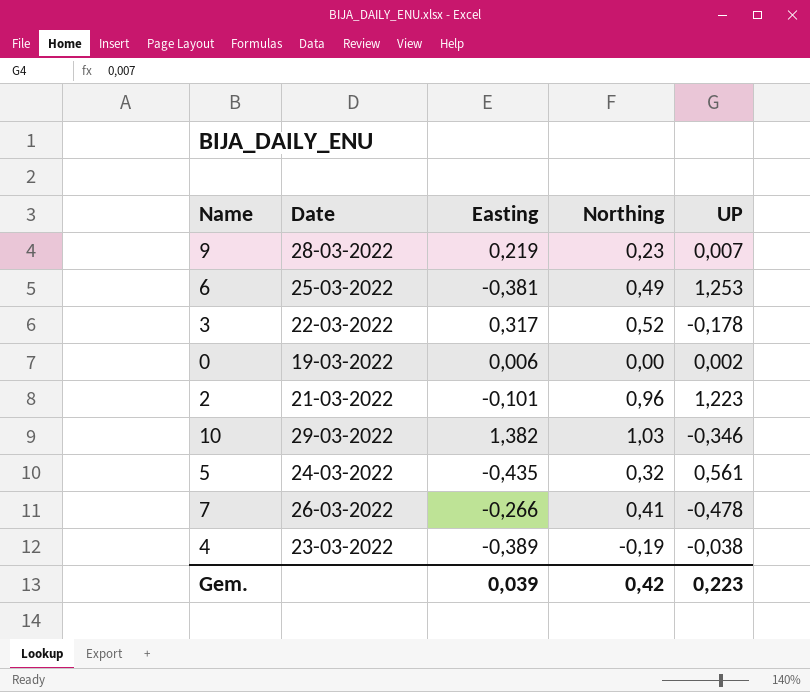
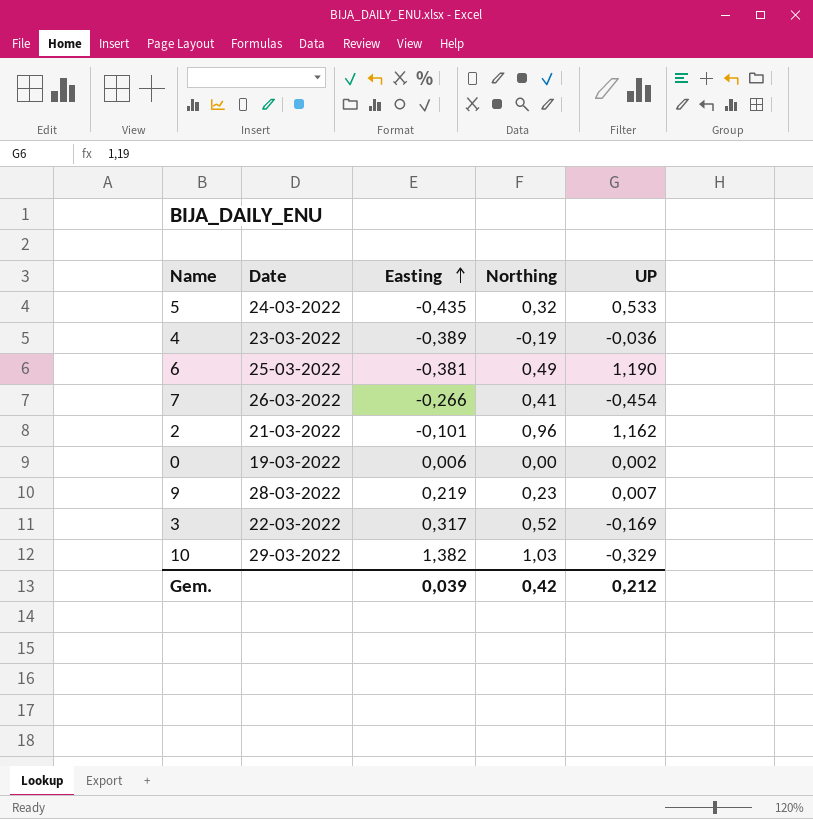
row order: none -> Easting ascending
5 | UP: 0,561 -> 0,533
4 | UP: -0,038 -> -0,036
6 | UP: 1,253 -> 1,190
7 | UP: -0,478 -> -0,454
2 | UP: 1,223 -> 1,162
3 | UP: -0,178 -> -0,169
10 | UP: -0,346 -> -0,329
Gem. | UP: 0,223 -> 0,212

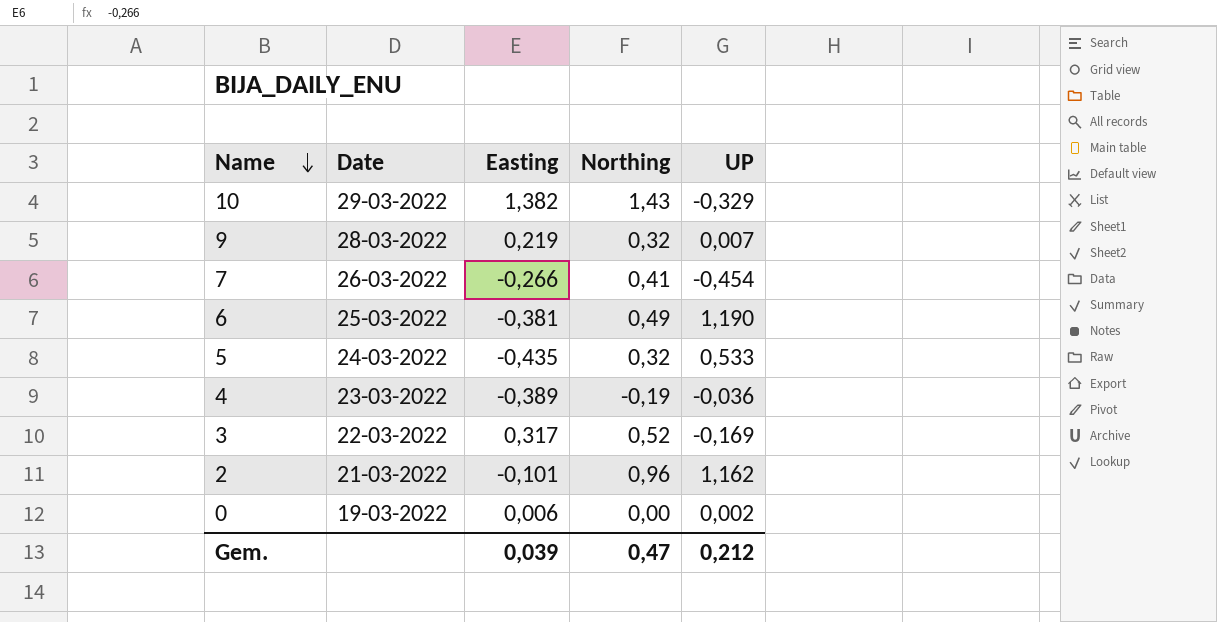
row order: Easting ascending -> Name descending
10 | Northing: 1,03 -> 1,43
9 | Northing: 0,23 -> 0,32
Gem. | Northing: 0,42 -> 0,47

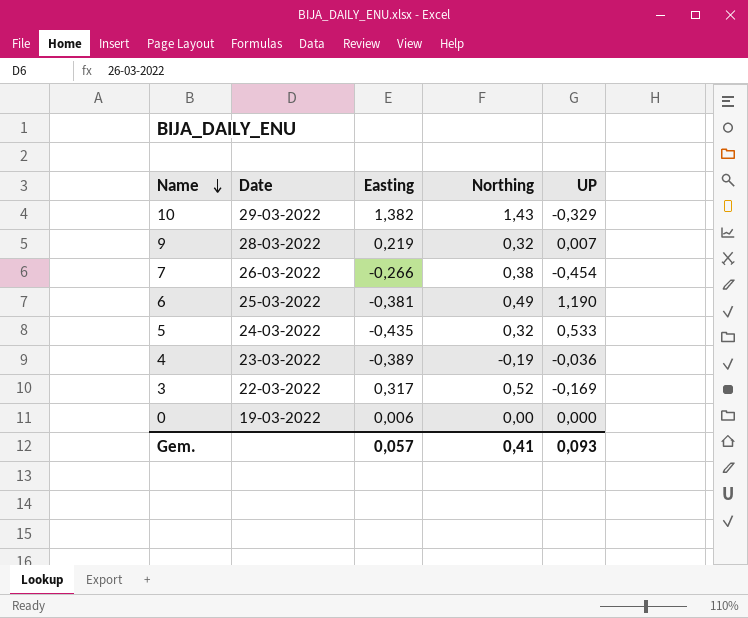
row 2: 21-03-2022 | -0,101 | 0,96 | 1,162 -> none
7 | Northing: 0,41 -> 0,38
0 | UP: 0,002 -> 0,000
Gem. | Easting: 0,039 -> 0,057
Gem. | Northing: 0,47 -> 0,41
Gem. | UP: 0,212 -> 0,093

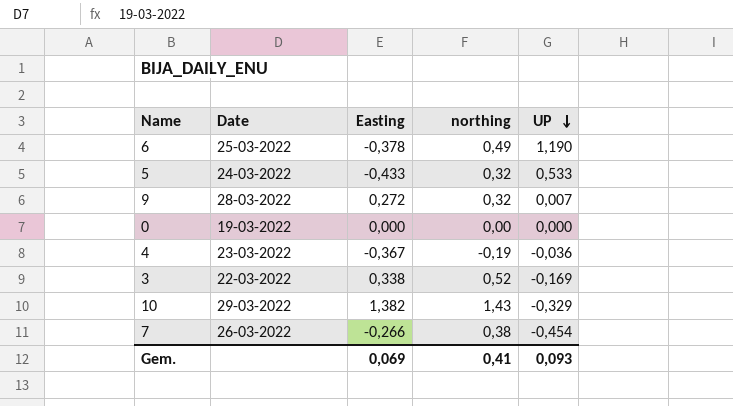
row order: Name descending -> UP descending
column name: Northing -> northing
6 | Easting: -0,381 -> -0,378
5 | Easting: -0,435 -> -0,433
9 | Easting: 0,219 -> 0,272
0 | Easting: 0,006 -> 0,000
4 | Easting: -0,389 -> -0,367
3 | Easting: 0,317 -> 0,338
Gem. | Easting: 0,057 -> 0,069

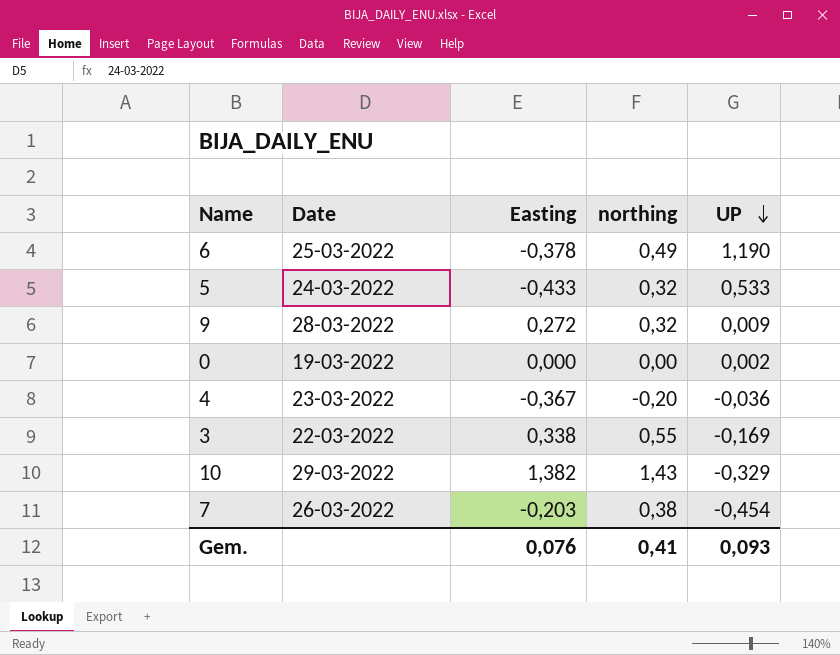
9 | UP: 0,007 -> 0,009
0 | UP: 0,000 -> 0,002
4 | northing: -0,19 -> -0,20
3 | northing: 0,52 -> 0,55
7 | Easting: -0,266 -> -0,203
Gem. | Easting: 0,069 -> 0,076

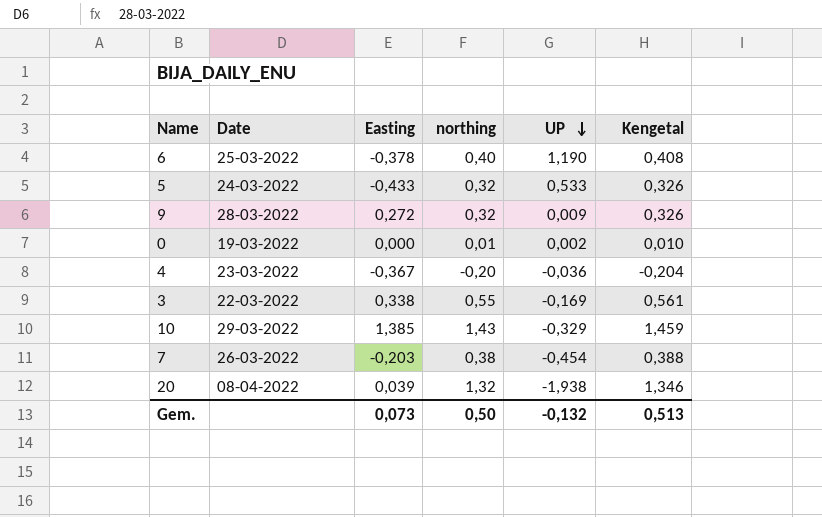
column Kengetal | formula: none -> [northing] * 1,02
6 | northing: 0,49 -> 0,40
0 | northing: 0,00 -> 0,01
10 | Easting: 1,382 -> 1,385
row 20: none -> 08-04-2022 | 0,039 | 1,32 | -1,938 | 1,346
Gem. | Easting: 0,076 -> 0,073
Gem. | northing: 0,41 -> 0,50
Gem. | UP: 0,093 -> -0,132

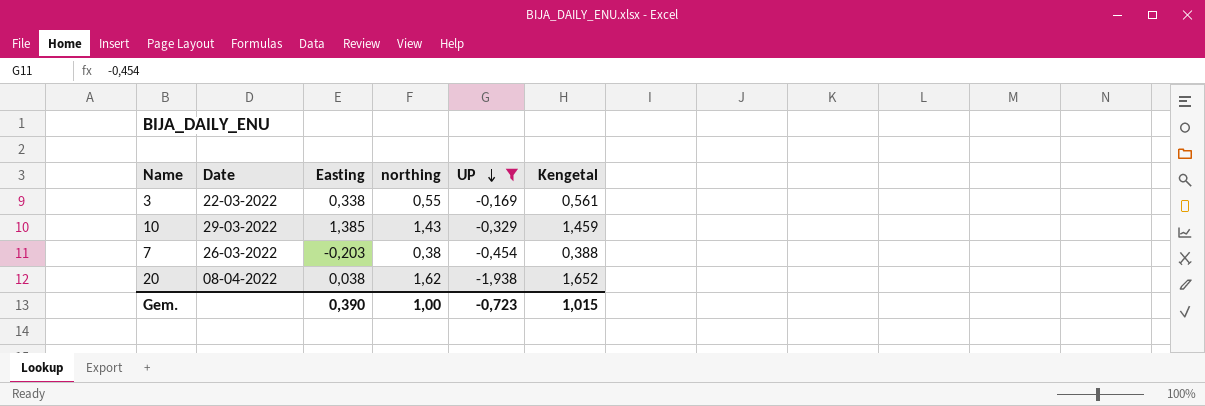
filter: none -> UP <= -0,169
20 | Easting: 0,039 -> 0,038
20 | northing: 1,32 -> 1,62
20 | Kengetal: 1,346 -> 1,652
Gem. | Easting: 0,073 -> 0,390
Gem. | northing: 0,50 -> 1,00
Gem. | UP: -0,132 -> -0,723
Gem. | Kengetal: 0,513 -> 1,015

